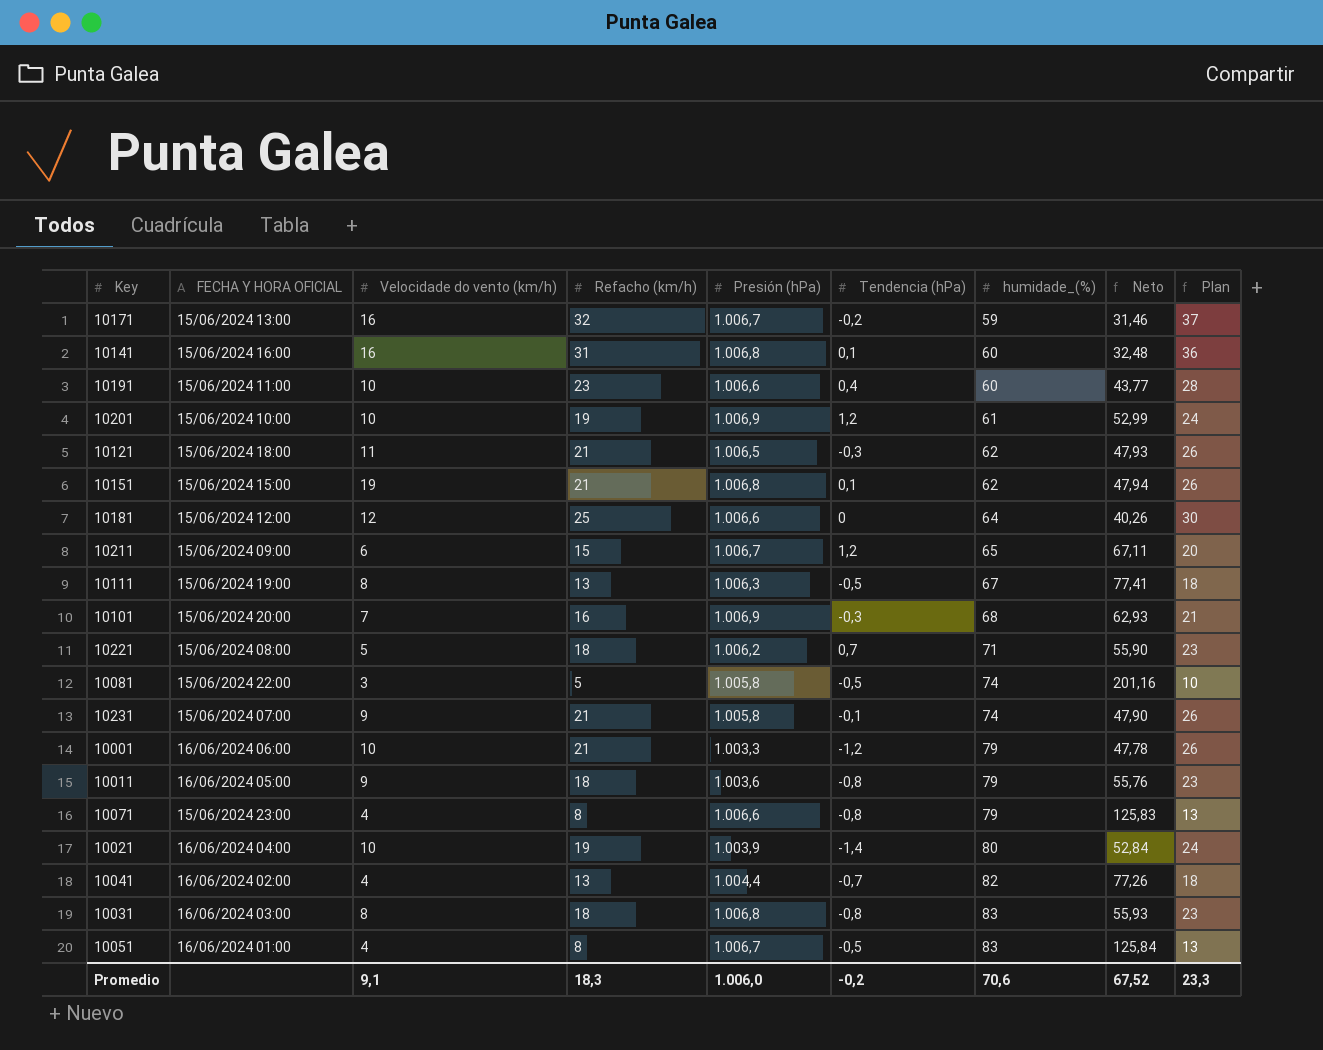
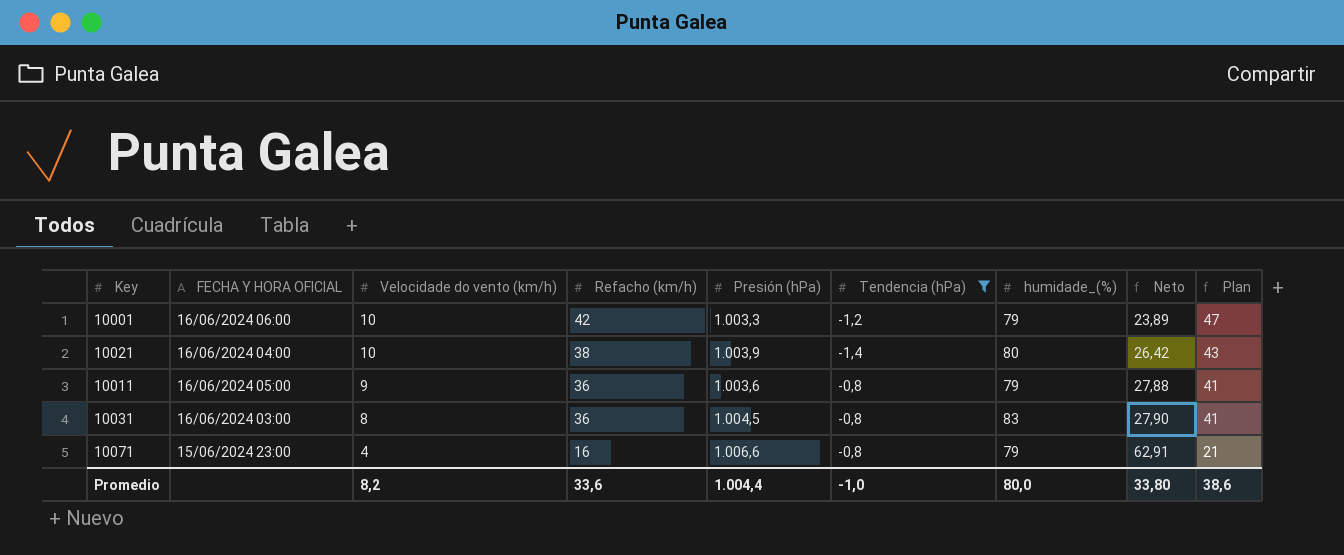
filter: none -> Tendencia (hPa) <= -0,8
row order: humidade_(%) ascending -> Velocidade do vento (km/h) descending
10001 | Refacho (km/h): 21 -> 42
10001 | Neto: 47,78 -> 23,89
10001 | Plan: 26 -> 47
10021 | Refacho (km/h): 19 -> 38
10021 | Neto: 52,84 -> 26,42
10021 | Plan: 24 -> 43
10011 | Refacho (km/h): 18 -> 36
10011 | Neto: 55,76 -> 27,88
10011 | Plan: 23 -> 41
10031 | Refacho (km/h): 18 -> 36
10031 | Presión (hPa): 1.006,8 -> 1.004,5
10031 | Neto: 55,93 -> 27,90
10031 | Plan: 23 -> 41
10071 | Refacho (km/h): 8 -> 16
10071 | Neto: 125,83 -> 62,91
10071 | Plan: 13 -> 21
Promedio | Velocidade do vento (km/h): 9,1 -> 8,2
Promedio | Refacho (km/h): 18,3 -> 33,6
Promedio | Presión (hPa): 1.006,0 -> 1.004,4
Promedio | Tendencia (hPa): -0,2 -> -1,0
Promedio | humidade_(%): 70,6 -> 80,0
Promedio | Neto: 67,52 -> 33,80
Promedio | Plan: 23,3 -> 38,6

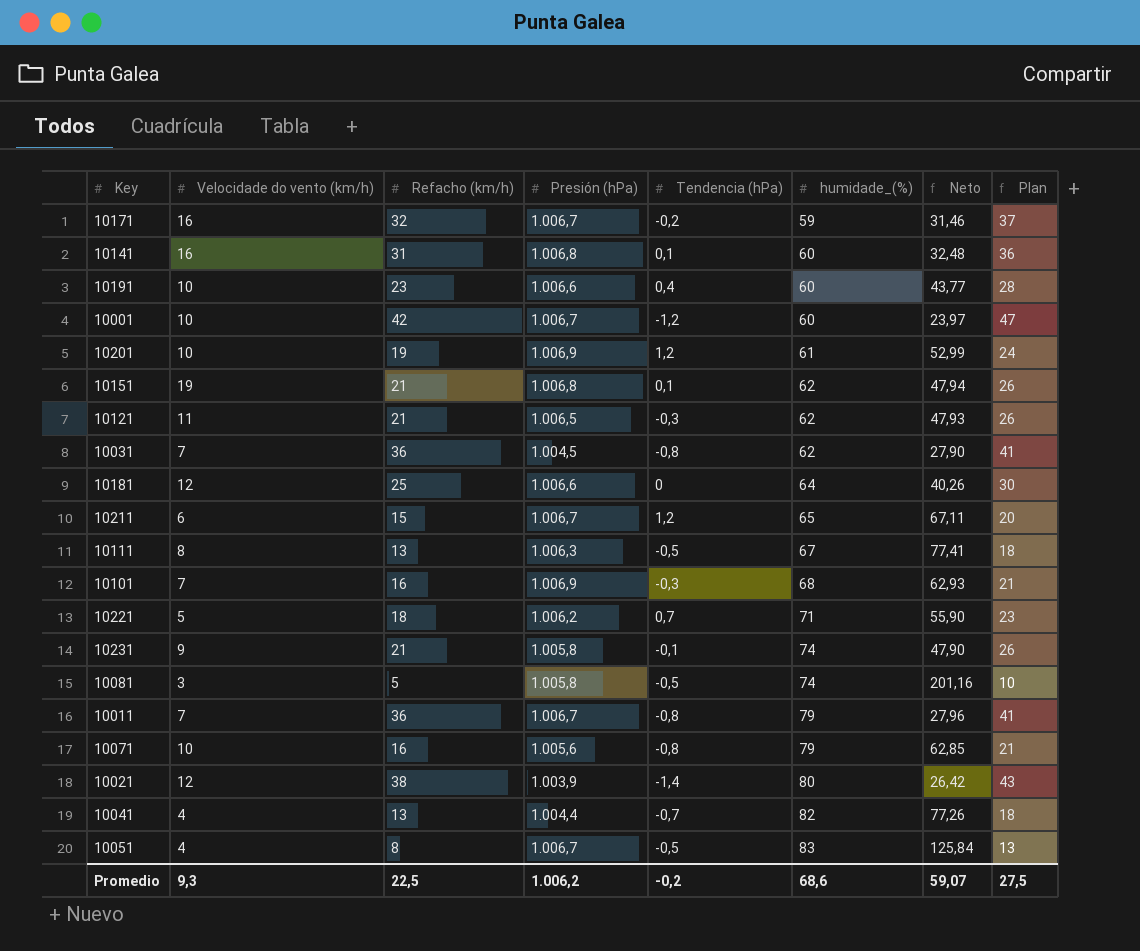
filter: Tendencia (hPa) <= -0,8 -> none
row order: Velocidade do vento (km/h) descending -> humidade_(%) ascending
column FECHA Y HORA OFICIAL | position: 2 -> none
10001 | Presión (hPa): 1.003,3 -> 1.006,7
10001 | humidade_(%): 79 -> 60
10001 | Neto: 23,89 -> 23,97
10031 | Velocidade do vento (km/h): 8 -> 7
10031 | humidade_(%): 83 -> 62
10011 | Velocidade do vento (km/h): 9 -> 7
10011 | Presión (hPa): 1.003,6 -> 1.006,7
10011 | Neto: 27,88 -> 27,96
10071 | Velocidade do vento (km/h): 4 -> 10
10071 | Presión (hPa): 1.006,6 -> 1.005,6
10071 | Neto: 62,91 -> 62,85
10021 | Velocidade do vento (km/h): 10 -> 12
Promedio | Velocidade do vento (km/h): 8,2 -> 9,3
Promedio | Refacho (km/h): 33,6 -> 22,5
Promedio | Presión (hPa): 1.004,4 -> 1.006,2
Promedio | Tendencia (hPa): -1,0 -> -0,2
Promedio | humidade_(%): 80,0 -> 68,6
Promedio | Neto: 33,80 -> 59,07
Promedio | Plan: 38,6 -> 27,5

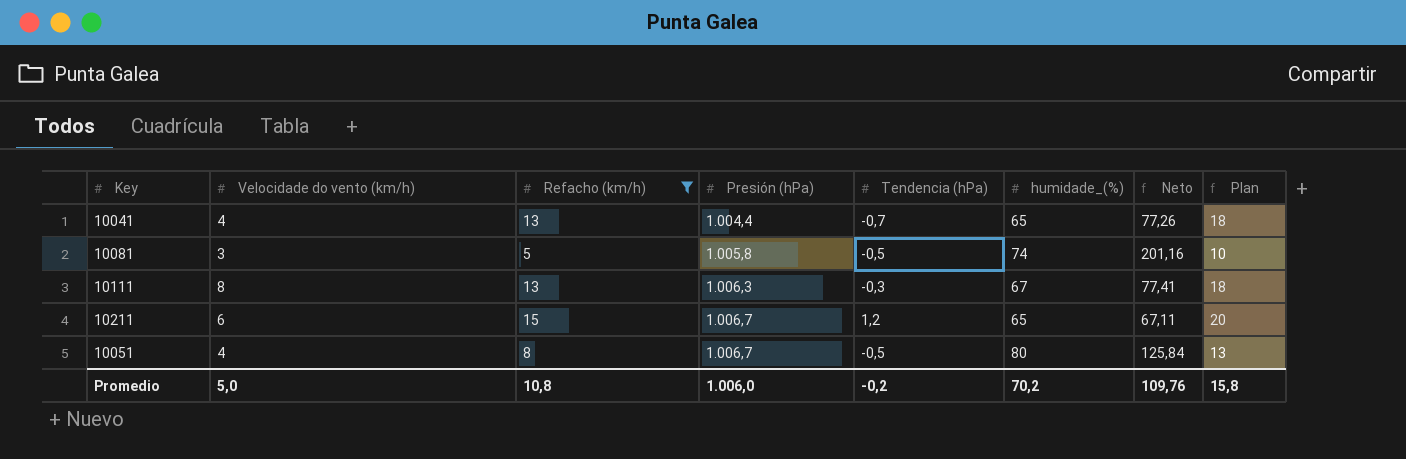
filter: none -> Refacho (km/h) <= 15
row order: humidade_(%) ascending -> Presión (hPa) ascending
10041 | humidade_(%): 82 -> 65
10111 | Tendencia (hPa): -0,5 -> -0,3
10051 | humidade_(%): 83 -> 80
Promedio | Velocidade do vento (km/h): 9,3 -> 5,0
Promedio | Refacho (km/h): 22,5 -> 10,8
Promedio | Presión (hPa): 1.006,2 -> 1.006,0
Promedio | humidade_(%): 68,6 -> 70,2
Promedio | Neto: 59,07 -> 109,76
Promedio | Plan: 27,5 -> 15,8

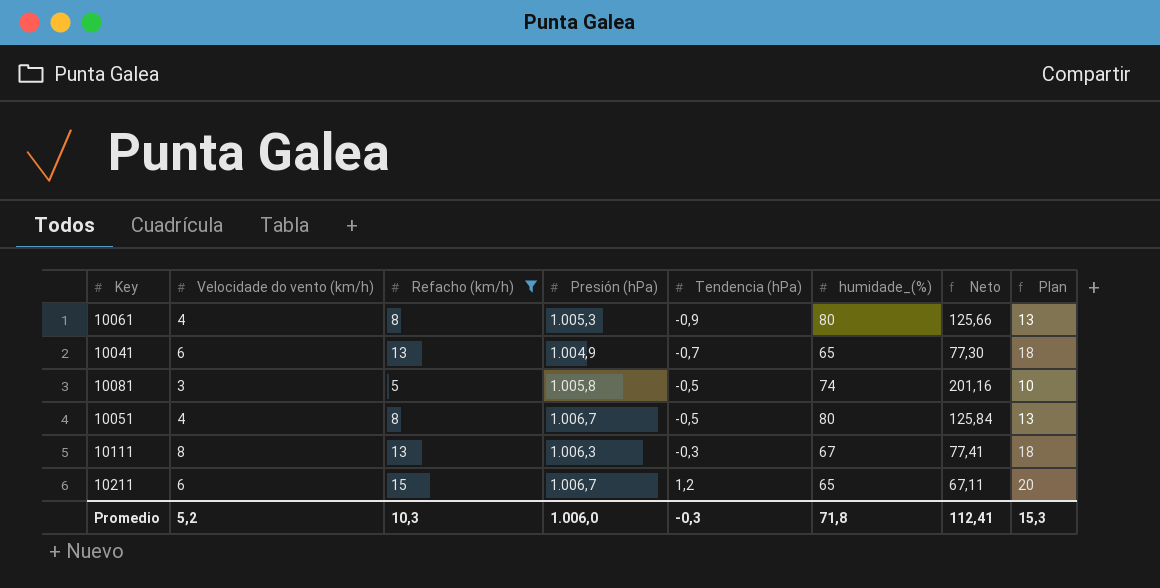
row order: Presión (hPa) ascending -> Tendencia (hPa) ascending
row 10061: none -> 4 | 8 | 1.005,3 | -0,9 | 80 | 125,66 | 13
10041 | Velocidade do vento (km/h): 4 -> 6
10041 | Presión (hPa): 1.004,4 -> 1.004,9
10041 | Neto: 77,26 -> 77,30
Promedio | Velocidade do vento (km/h): 5,0 -> 5,2
Promedio | Refacho (km/h): 10,8 -> 10,3
Promedio | Tendencia (hPa): -0,2 -> -0,3
Promedio | humidade_(%): 70,2 -> 71,8
Promedio | Neto: 109,76 -> 112,41
Promedio | Plan: 15,8 -> 15,3

